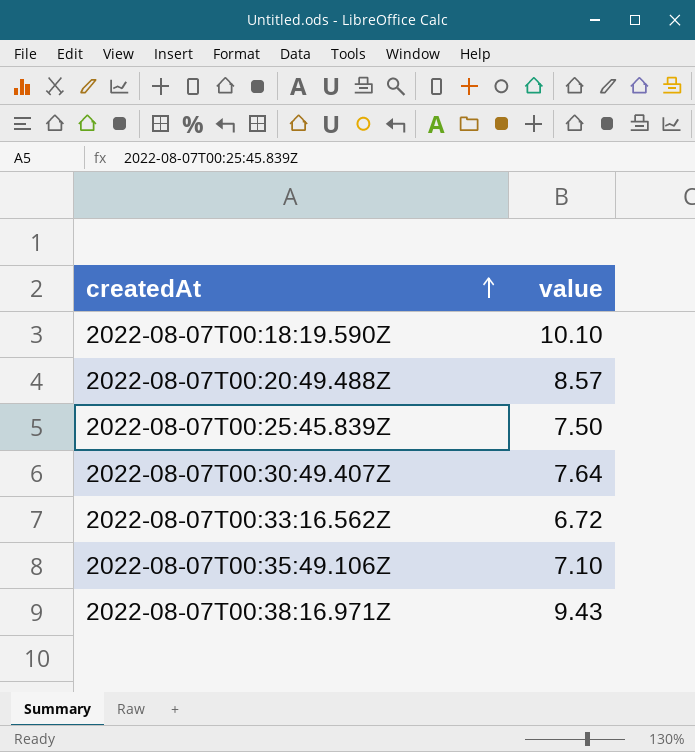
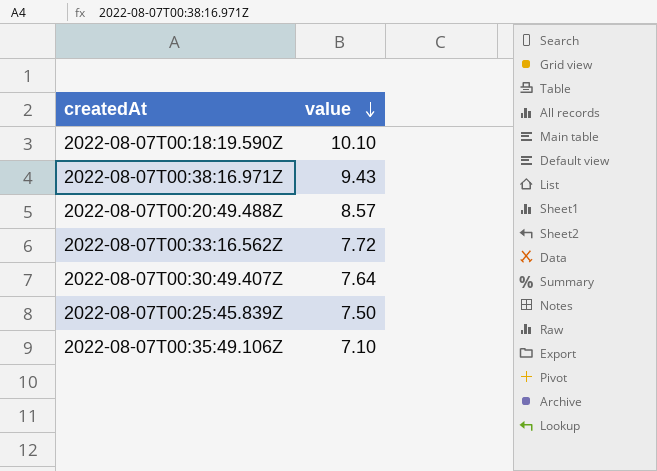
row order: createdAt ascending -> value descending
2022-08-07T00:33:16.562Z | value: 6.72 -> 7.72

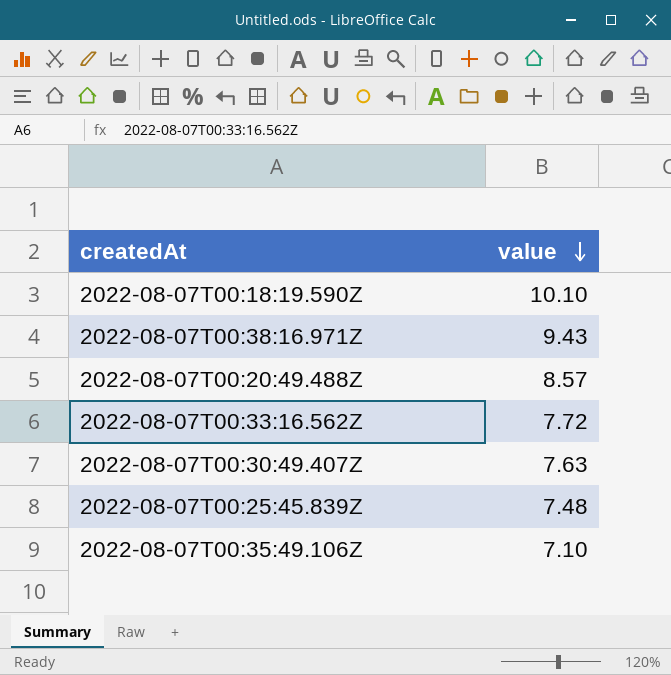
2022-08-07T00:30:49.407Z | value: 7.64 -> 7.63
2022-08-07T00:25:45.839Z | value: 7.50 -> 7.48

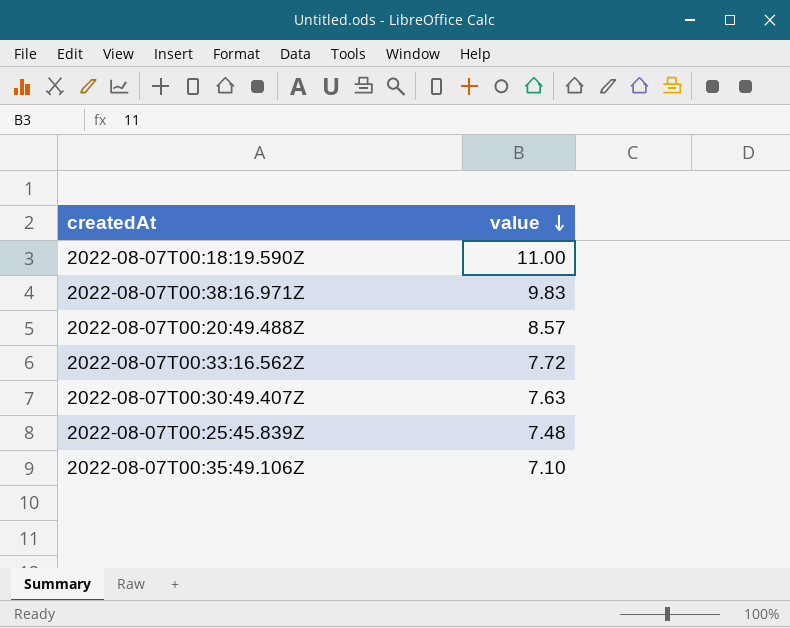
2022-08-07T00:18:19.590Z | value: 10.10 -> 11.00
2022-08-07T00:38:16.971Z | value: 9.43 -> 9.83

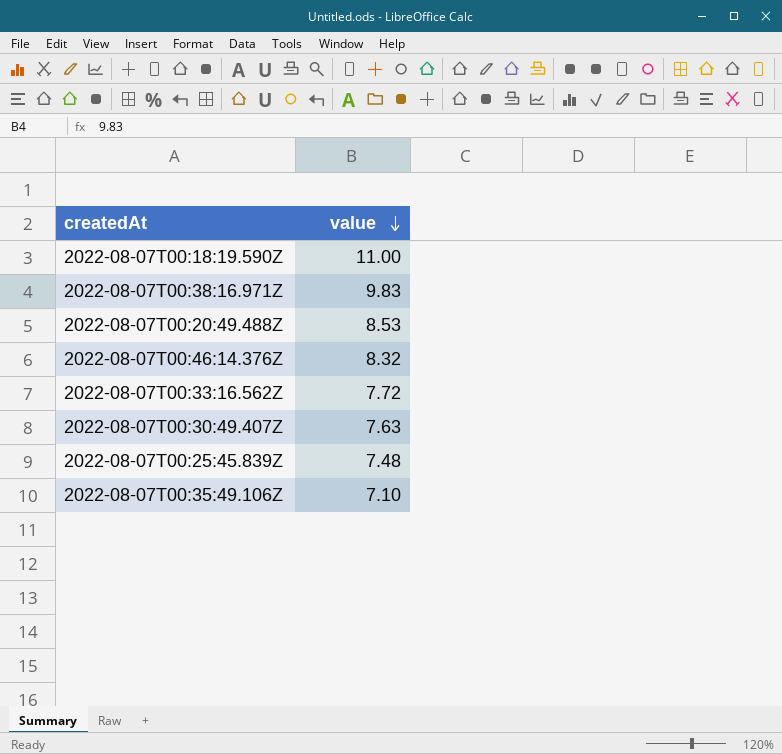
2022-08-07T00:20:49.488Z | value: 8.57 -> 8.53
row 2022-08-07T00:46:14.376Z: none -> 8.32

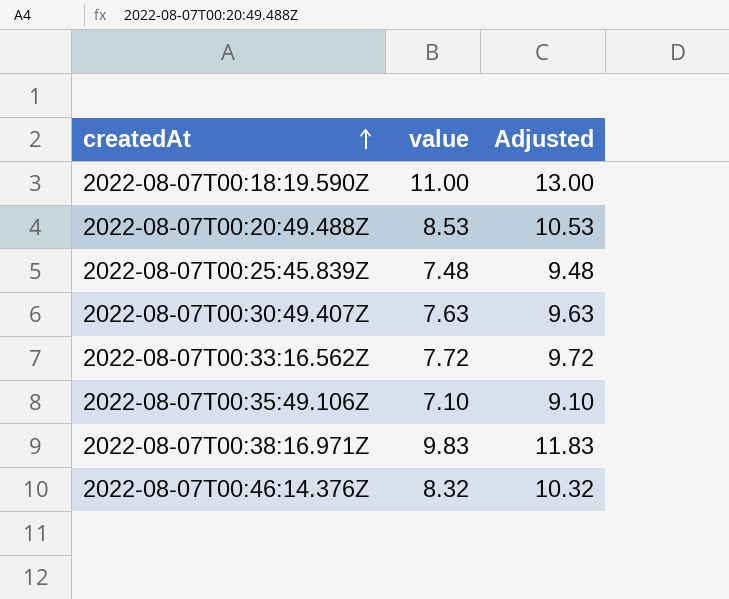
row order: value descending -> createdAt ascending
column Adjusted | formula: none -> [value] + 2

